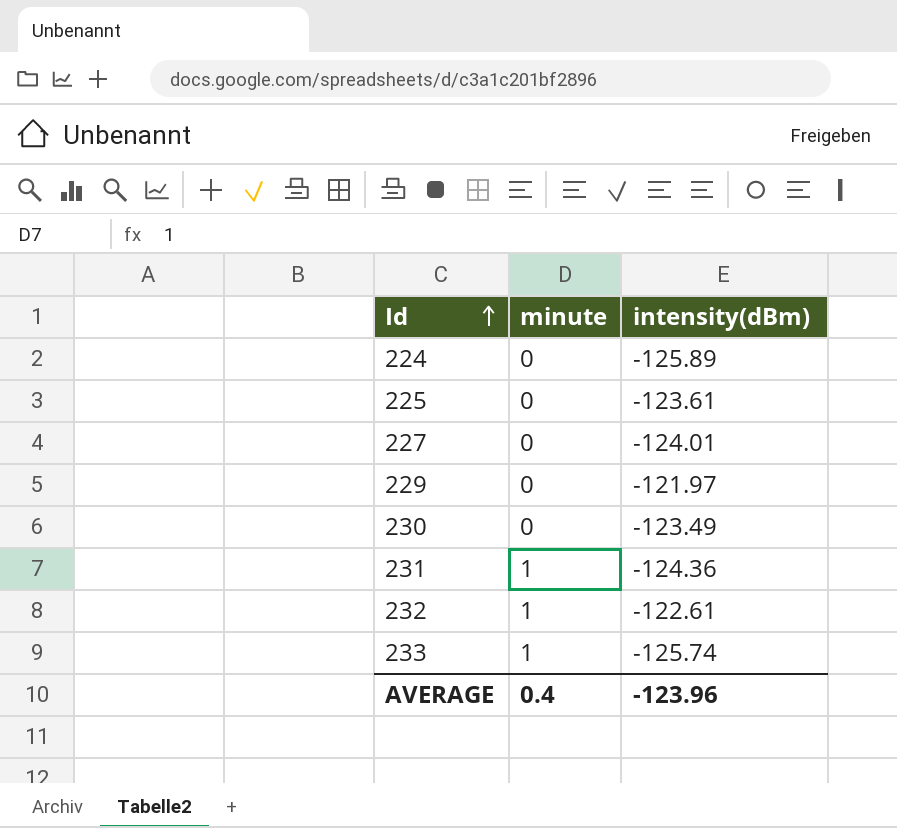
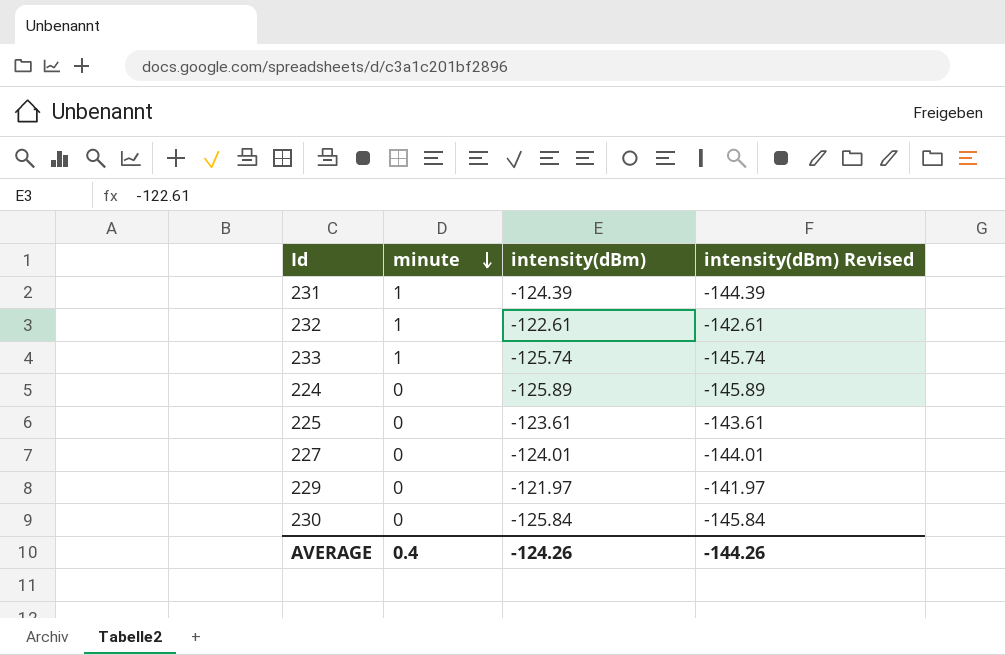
row order: Id ascending -> minute descending
column intensity(dBm) Revised | formula: none -> [intensity(dBm)] - 20
231 | intensity(dBm): -124.36 -> -124.39
230 | intensity(dBm): -123.49 -> -125.84
AVERAGE | intensity(dBm): -123.96 -> -124.26

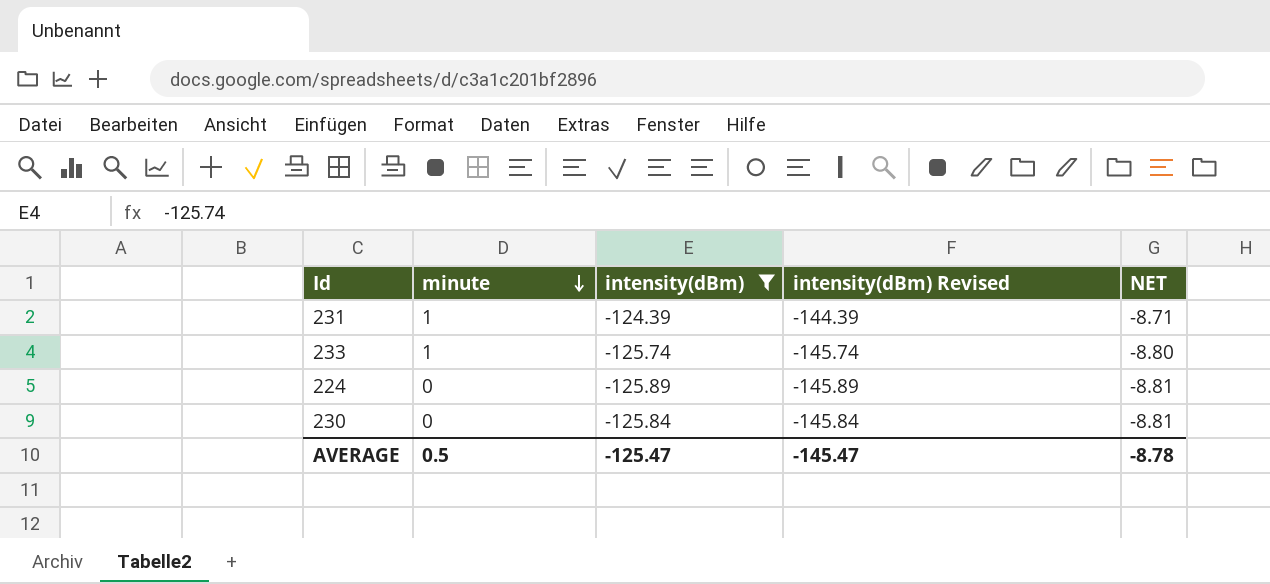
filter: none -> intensity(dBm) <= -124.39
column NET | formula: none -> [intensity(dBm)] * 0.07
AVERAGE | minute: 0.4 -> 0.5
AVERAGE | intensity(dBm): -124.26 -> -125.47
AVERAGE | intensity(dBm) Revised: -144.26 -> -145.47

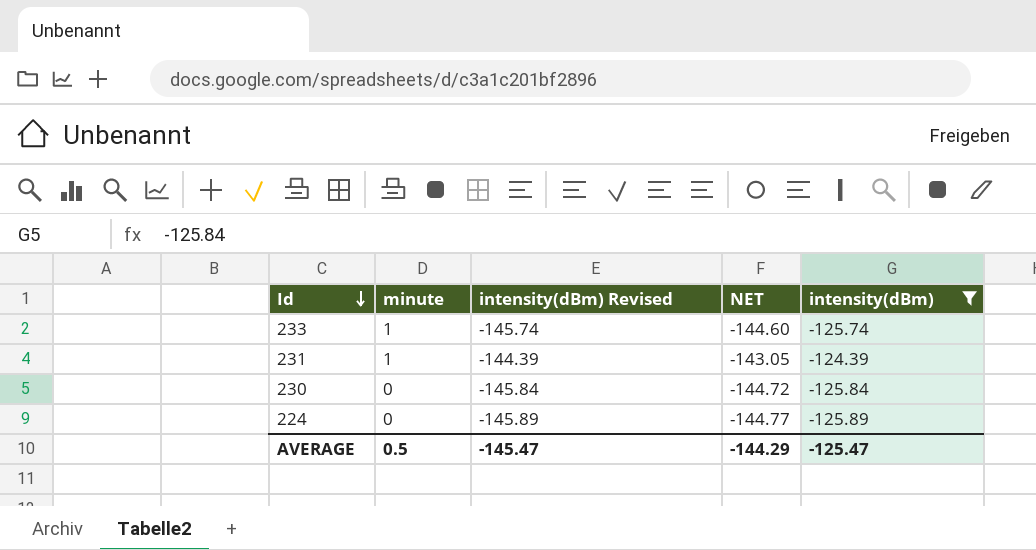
row order: minute descending -> Id descending
column NET | formula: [intensity(dBm)] * 0.07 -> [intensity(dBm)] * 1.15
column intensity(dBm) | position: 3 -> 5
AVERAGE | NET: -8.78 -> -144.29

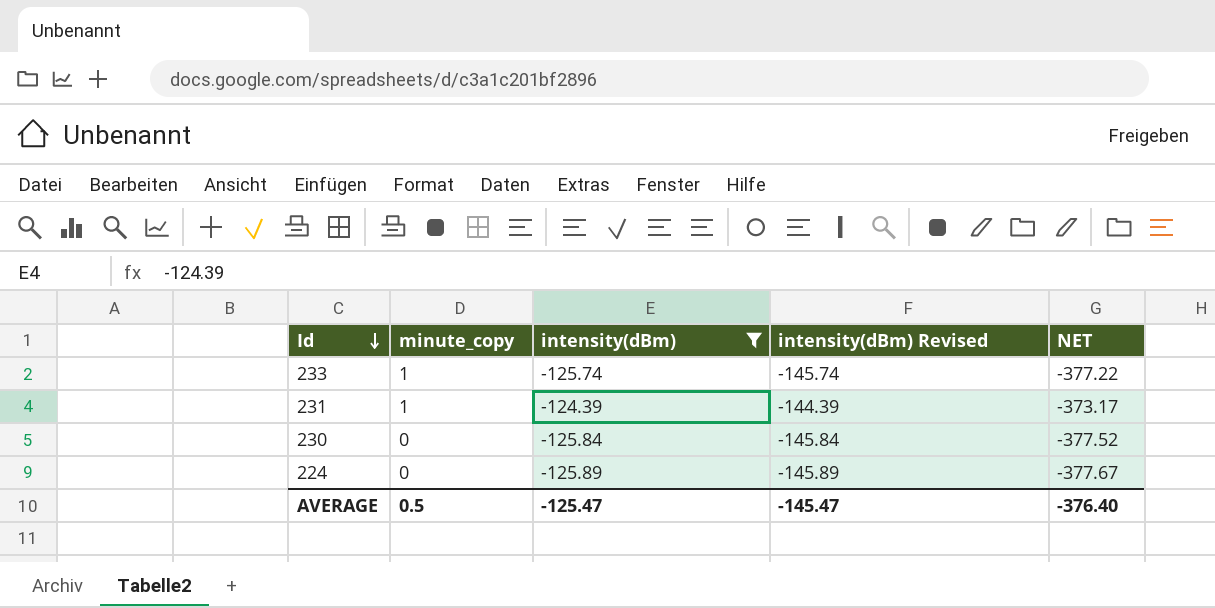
column name: minute -> minute_copy
column intensity(dBm) | position: 5 -> 3
column NET | formula: [intensity(dBm)] * 1.15 -> [intensity(dBm)] * 3
AVERAGE | NET: -144.29 -> -376.40

